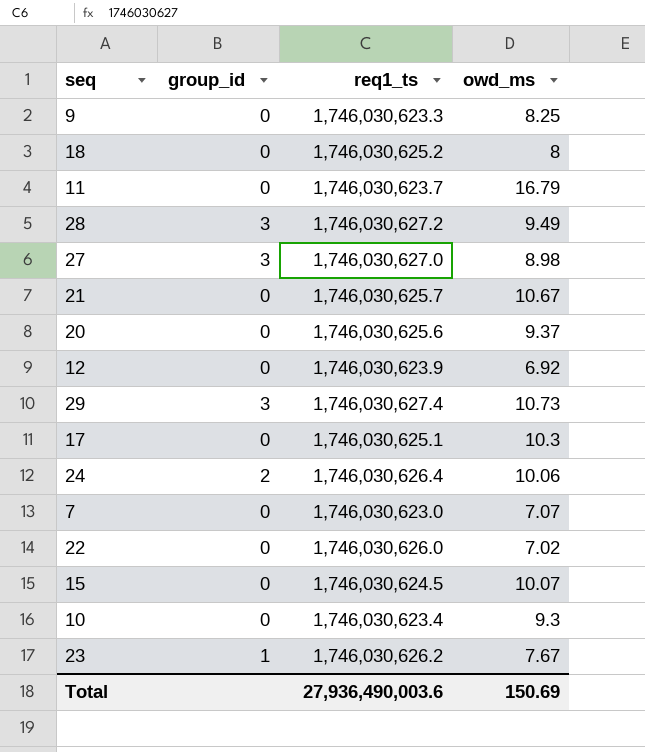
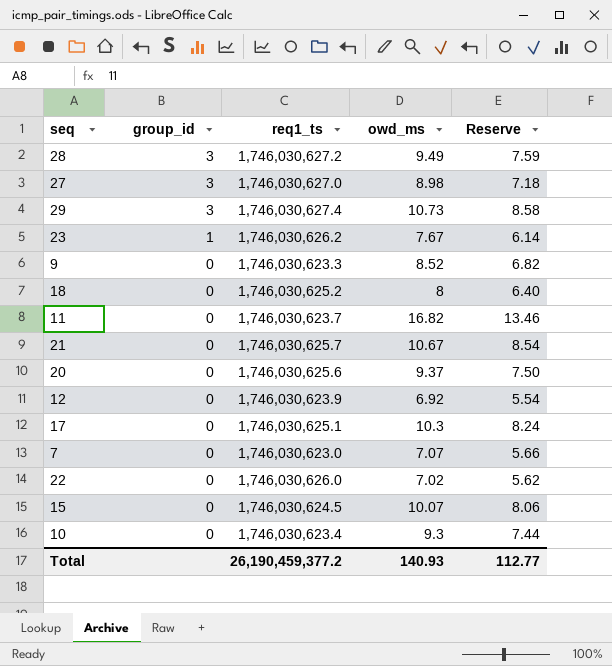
row order: none -> group_id descending
column Reserve | formula: none -> [owd_ms] * 0.8
row 24: 2 | 1,746,030,626.4 | 10.06 -> none
9 | owd_ms: 8.25 -> 8.52
11 | owd_ms: 16.79 -> 16.82
Total | req1_ts: 27,936,490,003.6 -> 26,190,459,377.2
Total | owd_ms: 150.69 -> 140.93

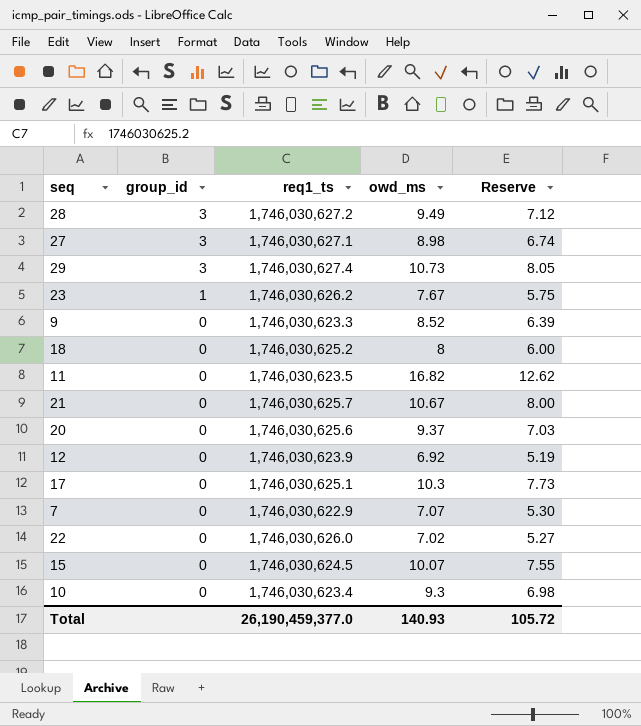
column Reserve | formula: [owd_ms] * 0.8 -> [owd_ms] * 0.75
27 | req1_ts: 1,746,030,627.0 -> 1,746,030,627.1
11 | req1_ts: 1,746,030,623.7 -> 1,746,030,623.5
7 | req1_ts: 1,746,030,623.0 -> 1,746,030,622.9
Total | req1_ts: 26,190,459,377.2 -> 26,190,459,377.0
Total | Reserve: 112.77 -> 105.72

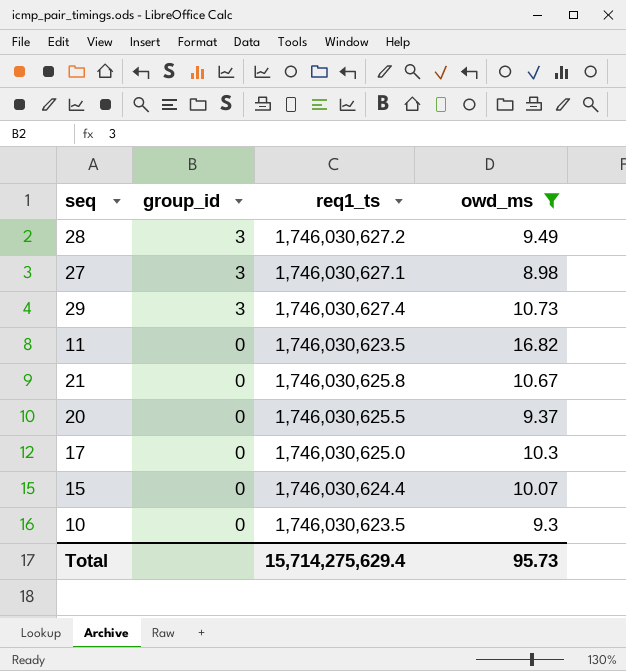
filter: none -> owd_ms >= 8.98
column Reserve | formula: [owd_ms] * 0.75 -> none
21 | req1_ts: 1,746,030,625.7 -> 1,746,030,625.8
20 | req1_ts: 1,746,030,625.6 -> 1,746,030,625.5
17 | req1_ts: 1,746,030,625.1 -> 1,746,030,625.0
15 | req1_ts: 1,746,030,624.5 -> 1,746,030,624.4
10 | req1_ts: 1,746,030,623.4 -> 1,746,030,623.5
Total | req1_ts: 26,190,459,377.0 -> 15,714,275,629.4
Total | owd_ms: 140.93 -> 95.73

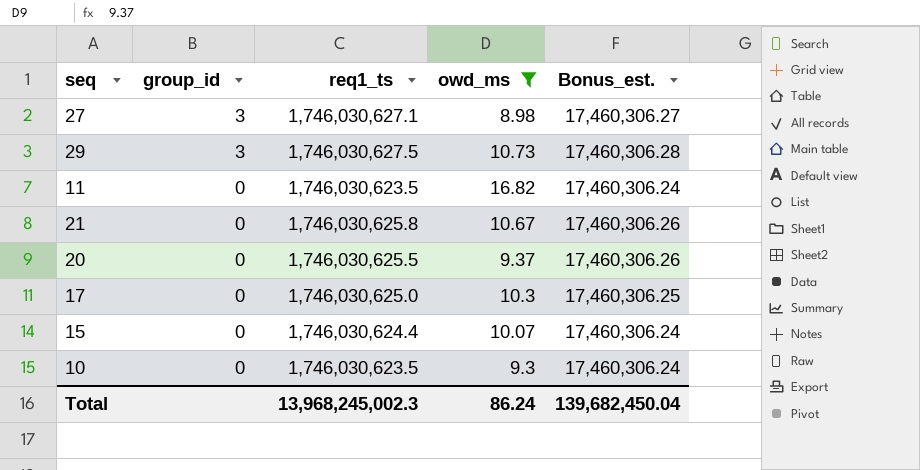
column Bonus_est. | formula: none -> [req1_ts] * 0.01
row 28: 3 | 1,746,030,627.2 | 9.49 -> none
29 | req1_ts: 1,746,030,627.4 -> 1,746,030,627.5
Total | req1_ts: 15,714,275,629.4 -> 13,968,245,002.3
Total | owd_ms: 95.73 -> 86.24

